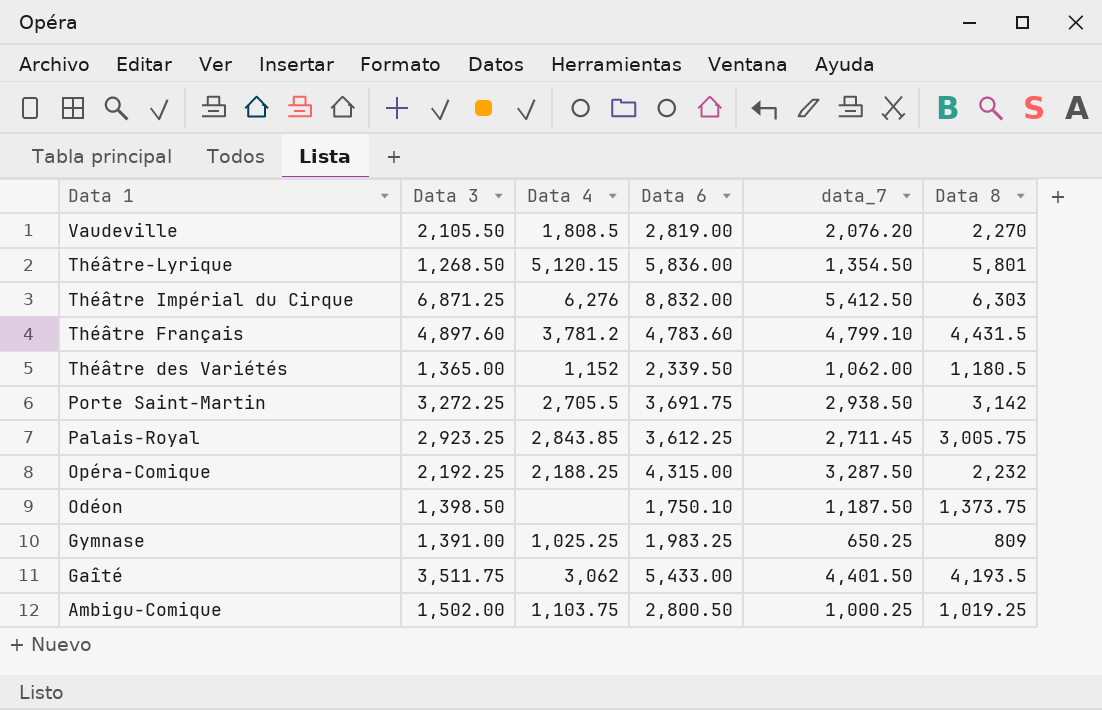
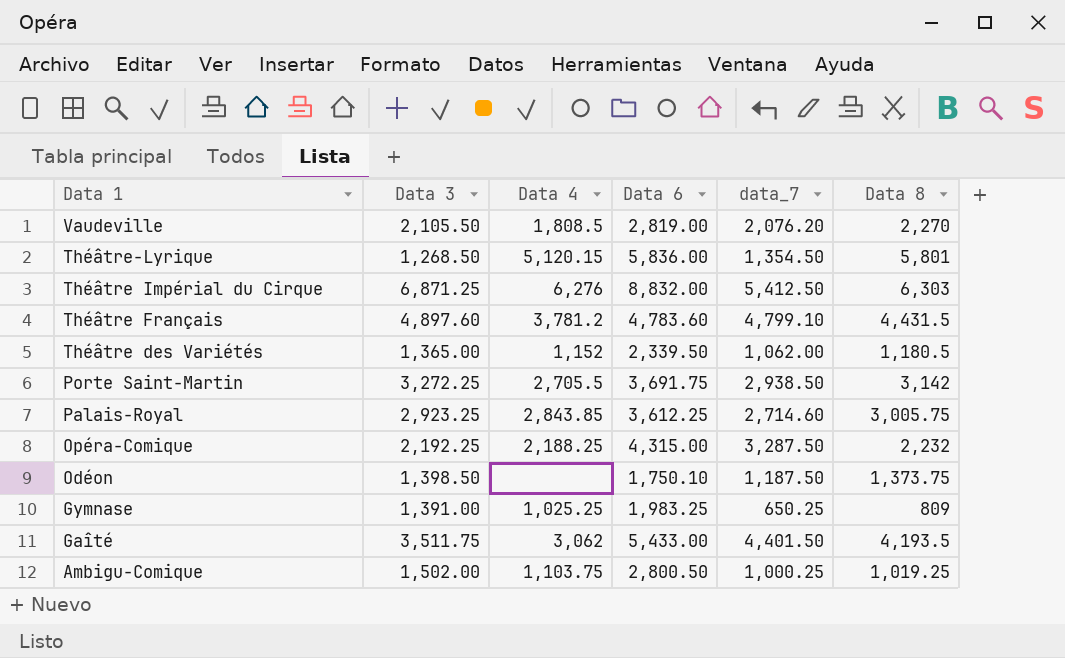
Palais-Royal | data_7: 2,711.45 -> 2,714.60

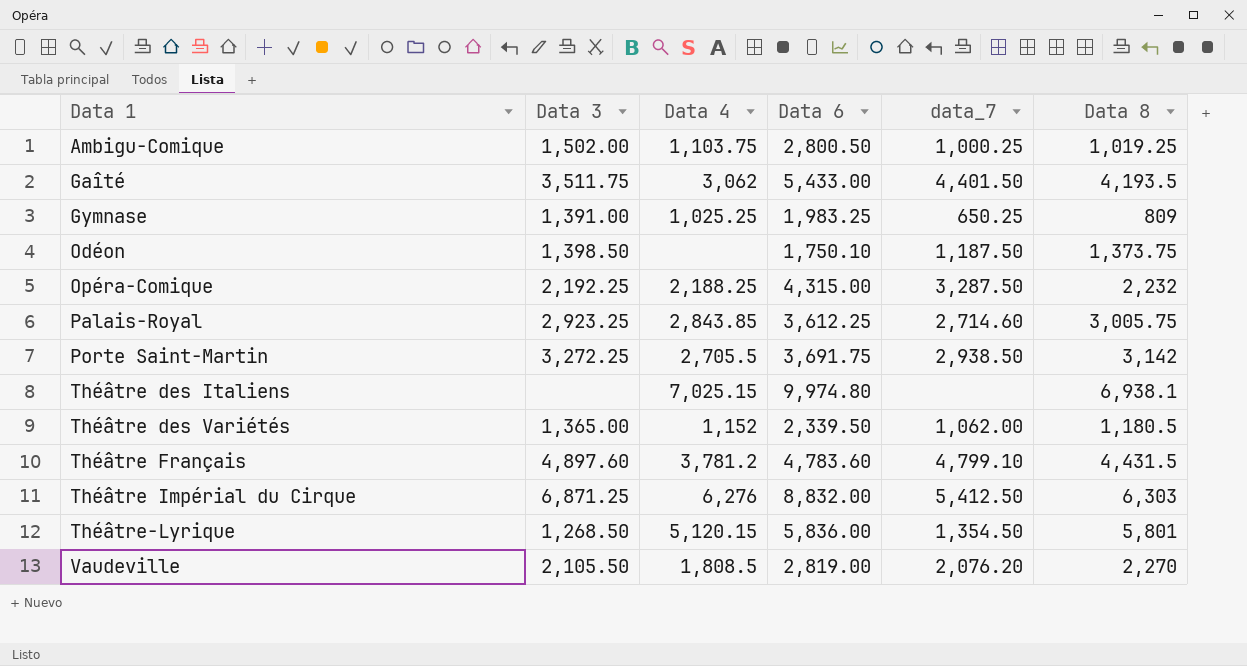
row order: Data 1 descending -> Data 1 ascending
row Théâtre des Italiens: none -> none | 7,025.15 | 9,974.80 | none | 6,938.1

